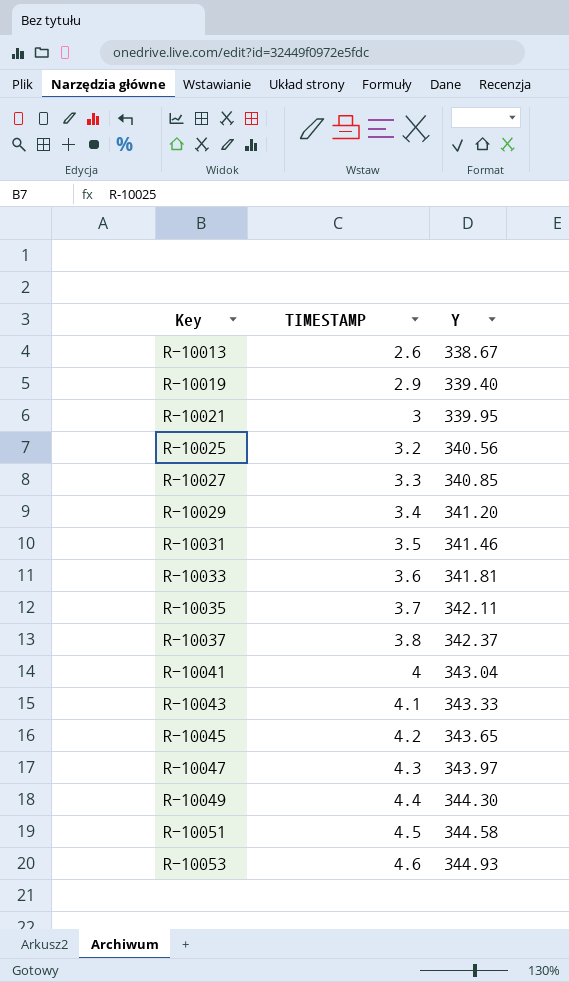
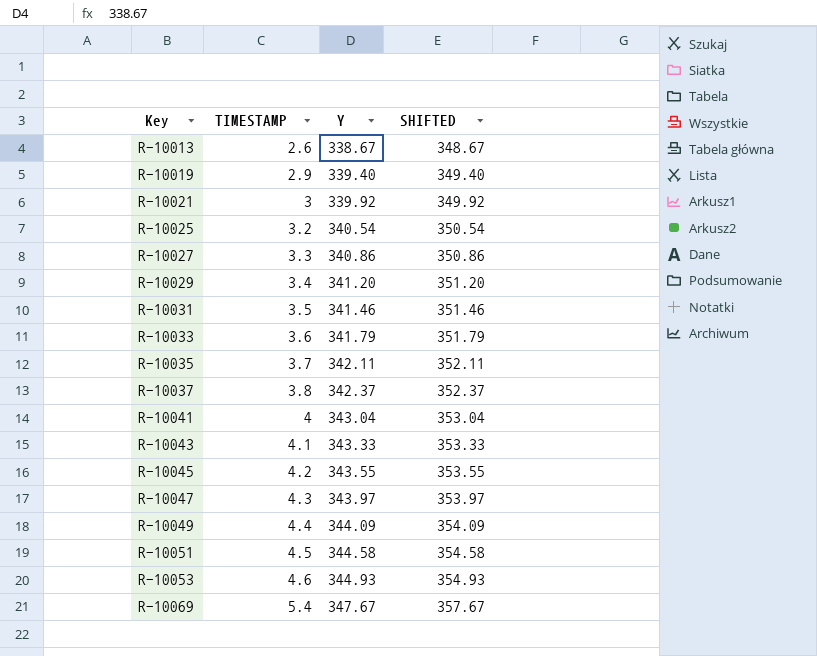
column SHIFTED | formula: none -> [Y] + 10
R-10021 | Y: 339.95 -> 339.92
R-10025 | Y: 340.56 -> 340.54
R-10027 | Y: 340.85 -> 340.86
R-10033 | Y: 341.81 -> 341.79
R-10045 | Y: 343.65 -> 343.55
R-10049 | Y: 344.30 -> 344.09
row R-10069: none -> 5.4 | 347.67 | 357.67

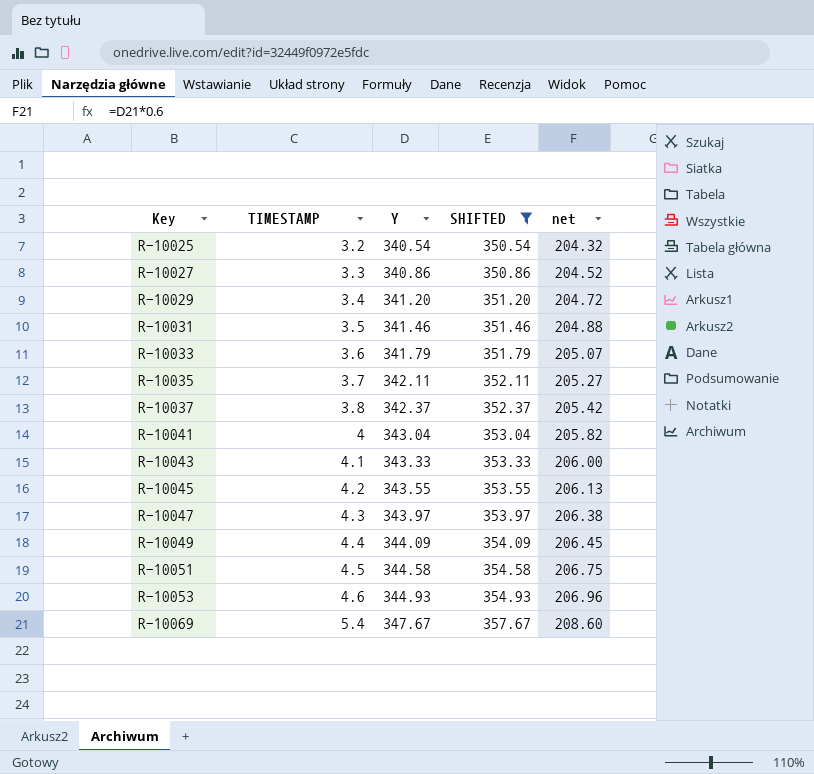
filter: none -> SHIFTED >= 350.54
column net | formula: none -> [Y] * 0.6

